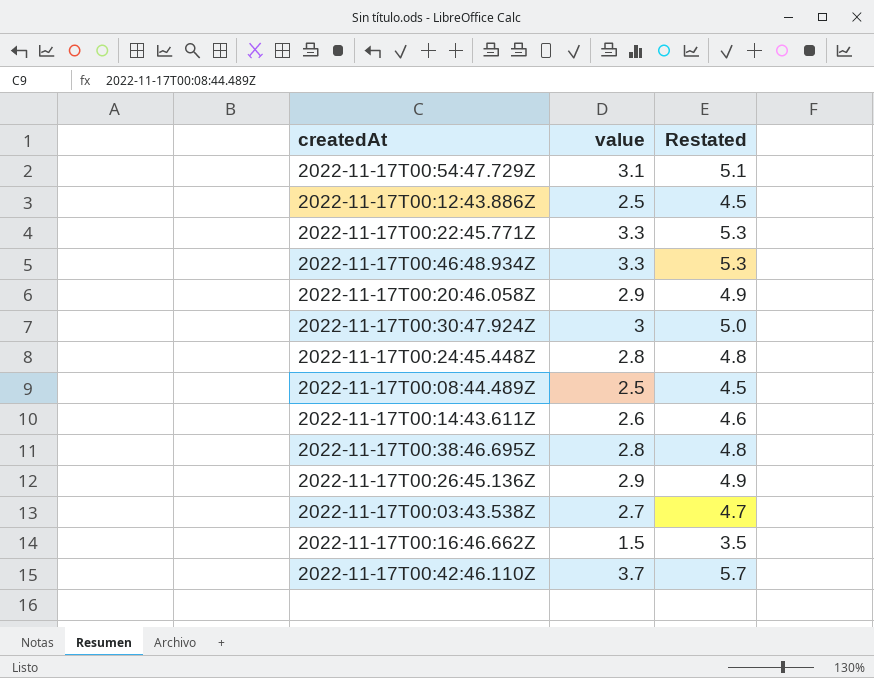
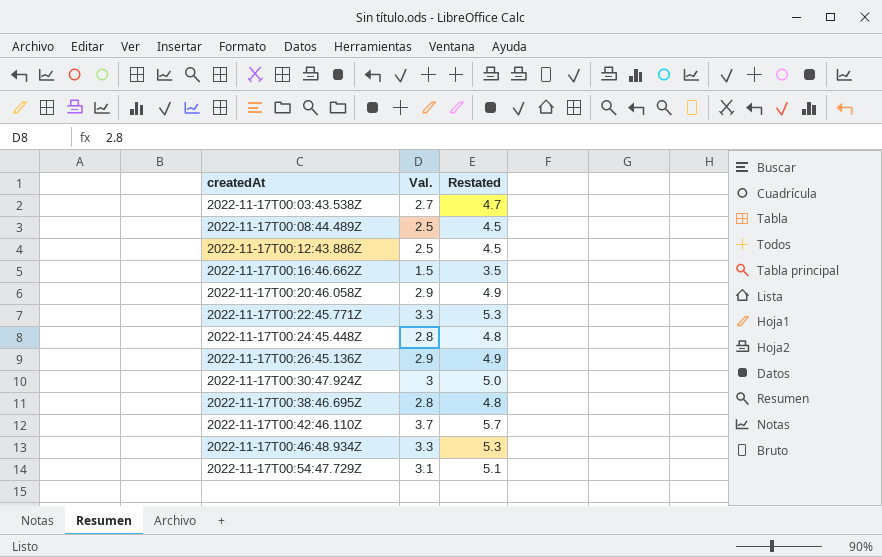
row order: none -> createdAt ascending
column name: value -> Val.
row 2022-11-17T00:14:43.611Z: 2.6 | 4.6 -> none

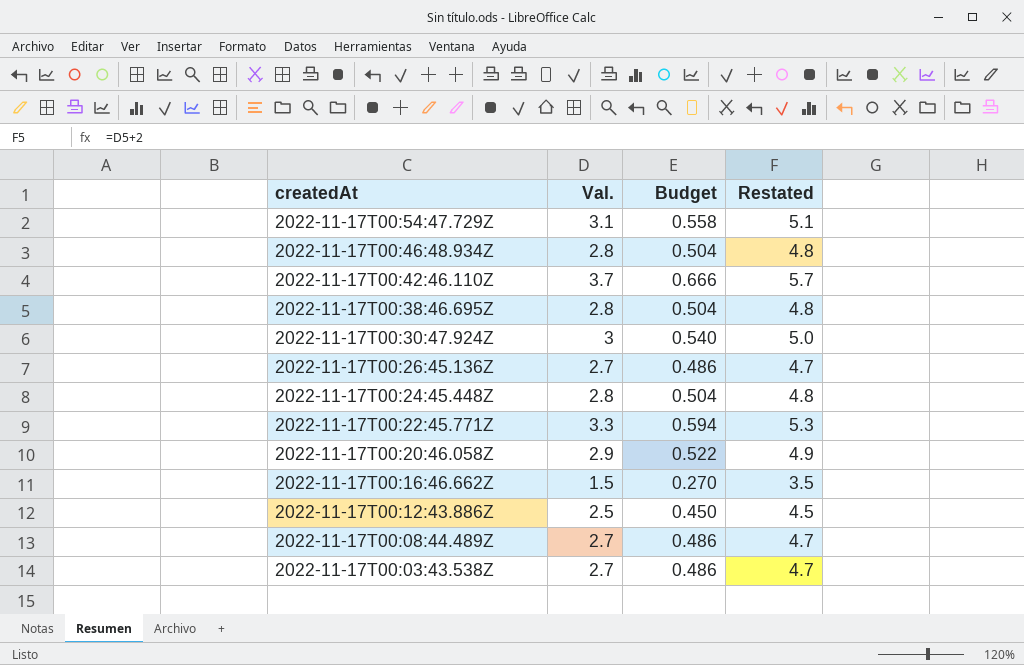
row order: createdAt ascending -> createdAt descending
column Budget | formula: none -> [Val.] * 0.18
2022-11-17T00:46:48.934Z | Val.: 3.3 -> 2.8
2022-11-17T00:46:48.934Z | Restated: 5.3 -> 4.8
2022-11-17T00:26:45.136Z | Val.: 2.9 -> 2.7
2022-11-17T00:26:45.136Z | Restated: 4.9 -> 4.7
2022-11-17T00:08:44.489Z | Val.: 2.5 -> 2.7
2022-11-17T00:08:44.489Z | Restated: 4.5 -> 4.7

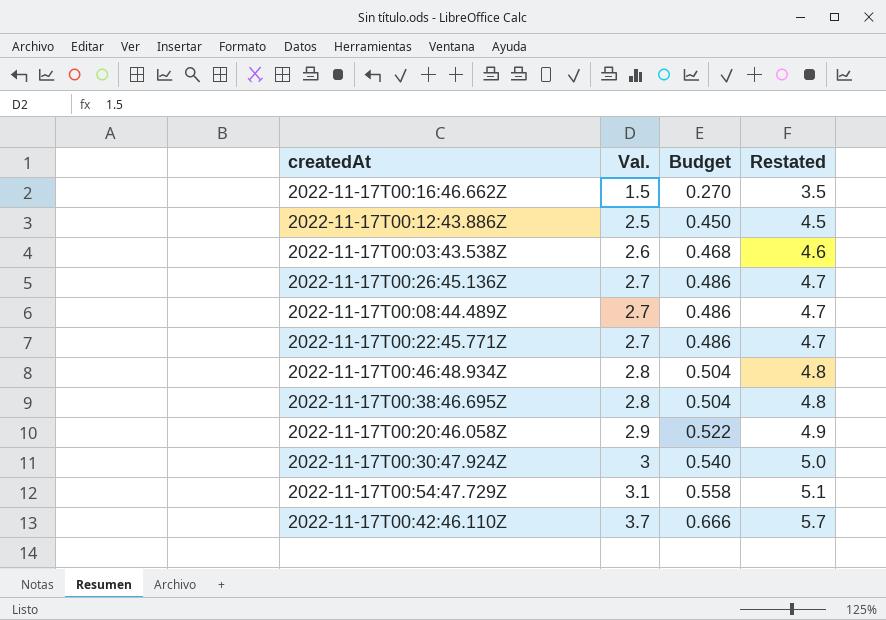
row order: createdAt descending -> Val. ascending
row 2022-11-17T00:24:45.448Z: 2.8 | 0.504 | 4.8 -> none
2022-11-17T00:03:43.538Z | Val.: 2.7 -> 2.6
2022-11-17T00:03:43.538Z | Budget: 0.486 -> 0.468
2022-11-17T00:03:43.538Z | Restated: 4.7 -> 4.6
2022-11-17T00:22:45.771Z | Val.: 3.3 -> 2.7
2022-11-17T00:22:45.771Z | Budget: 0.594 -> 0.486
2022-11-17T00:22:45.771Z | Restated: 5.3 -> 4.7

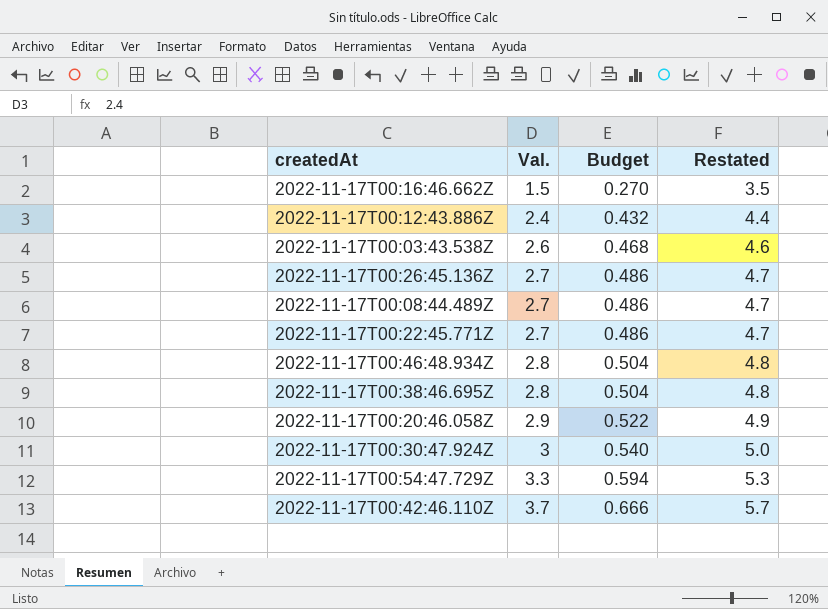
2022-11-17T00:12:43.886Z | Val.: 2.5 -> 2.4
2022-11-17T00:12:43.886Z | Budget: 0.450 -> 0.432
2022-11-17T00:12:43.886Z | Restated: 4.5 -> 4.4
2022-11-17T00:54:47.729Z | Val.: 3.1 -> 3.3
2022-11-17T00:54:47.729Z | Budget: 0.558 -> 0.594
2022-11-17T00:54:47.729Z | Restated: 5.1 -> 5.3

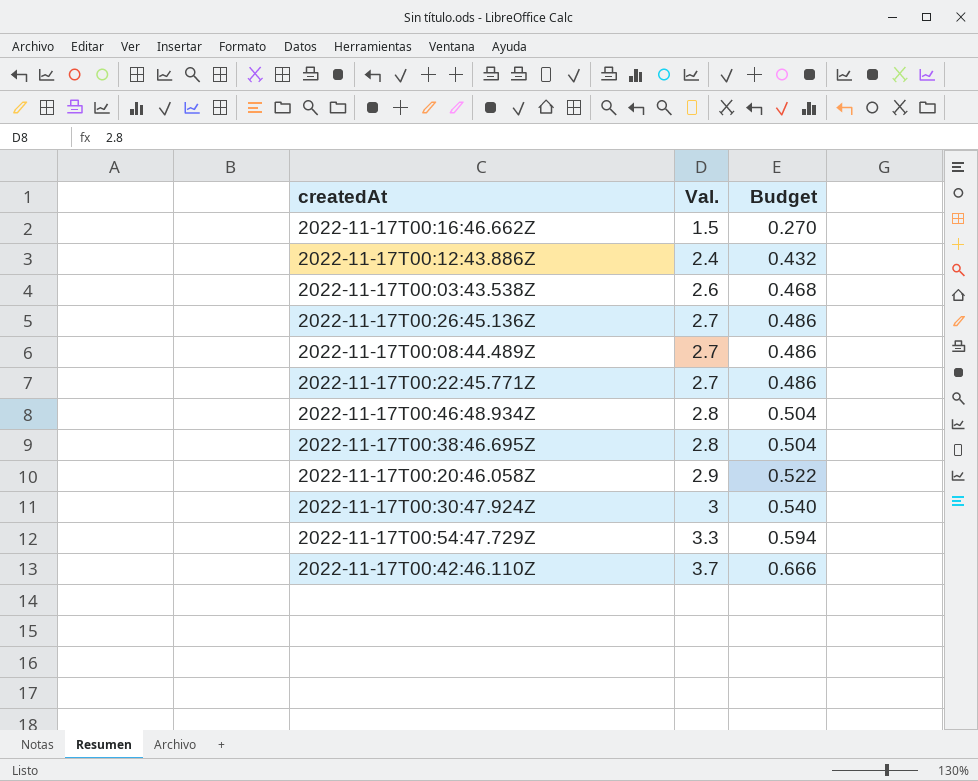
column Restated | formula: [Val.] + 2 -> none

